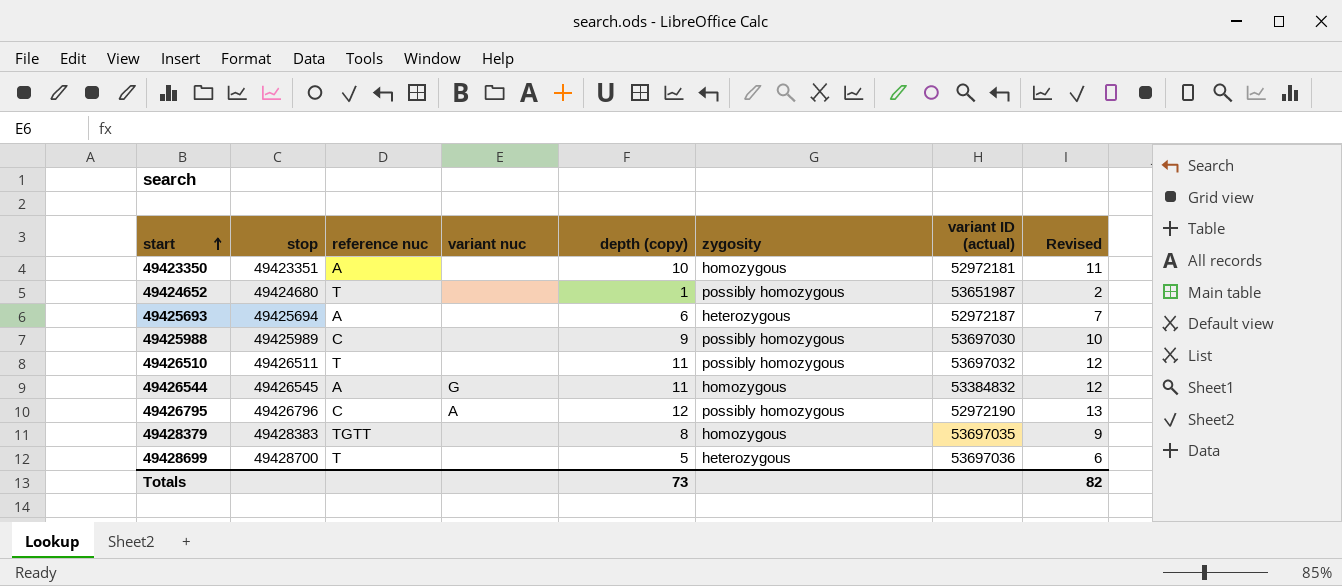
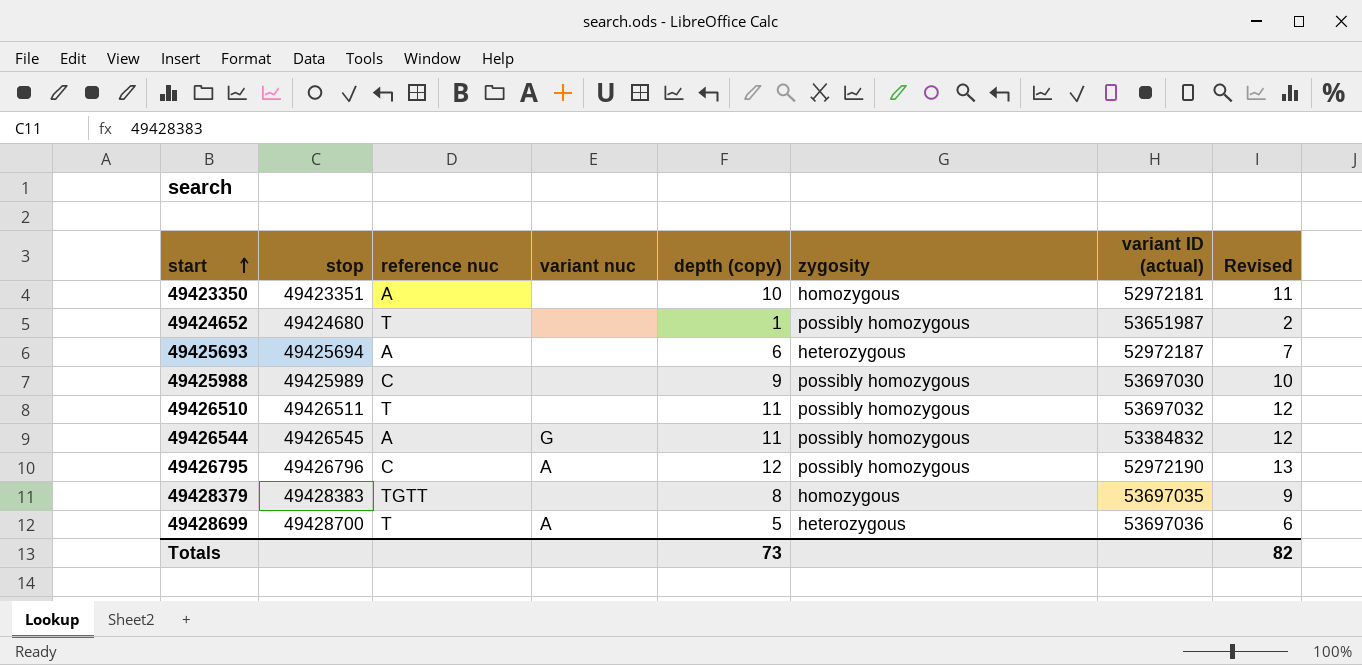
49426544 | zygosity: homozygous -> possibly homozygous
49428699 | variant nuc: none -> A

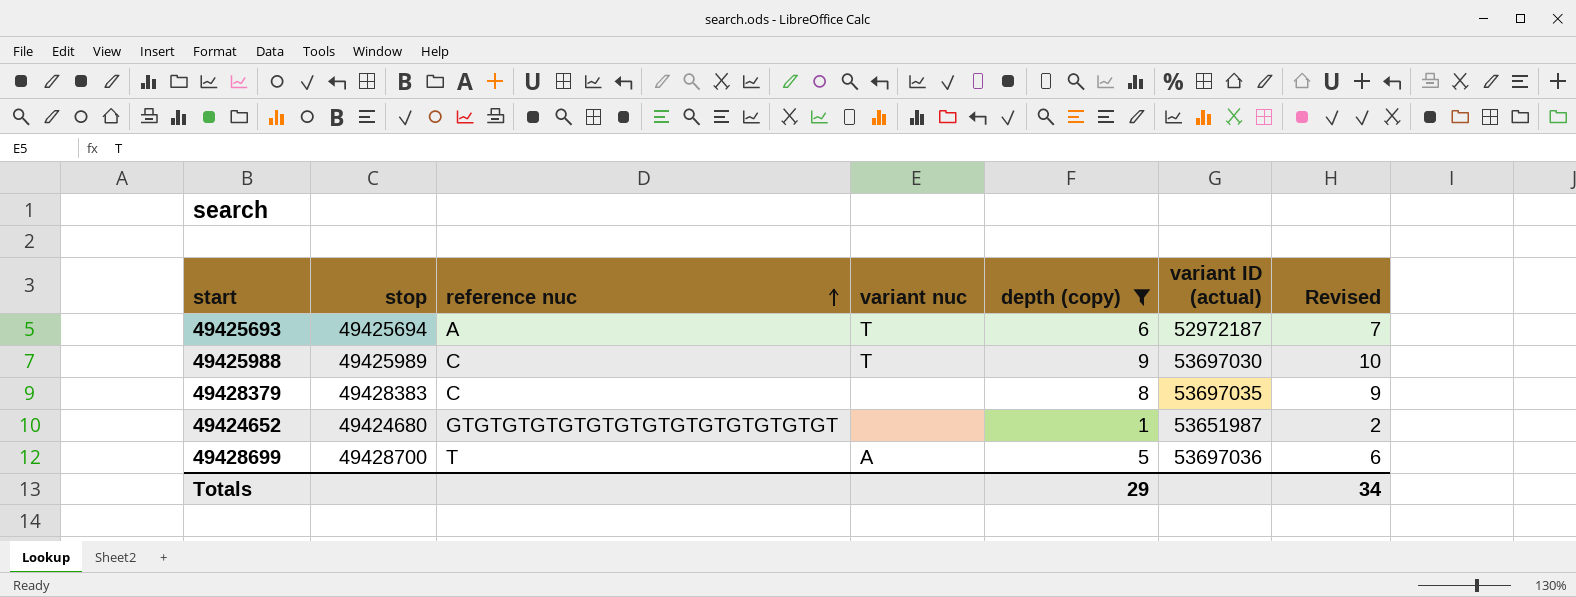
filter: none -> depth (copy) <= 9
row order: start ascending -> reference nuc ascending
column zygosity | position: 6 -> none
49425693 | variant nuc: none -> T
49425988 | variant nuc: none -> T
49428379 | reference nuc: TGTT -> C
49424652 | reference nuc: T -> GTGTGTGTGTGTGTGTGTGTGTGTGTGT
Totals | depth (copy): 73 -> 29
Totals | Revised: 82 -> 34

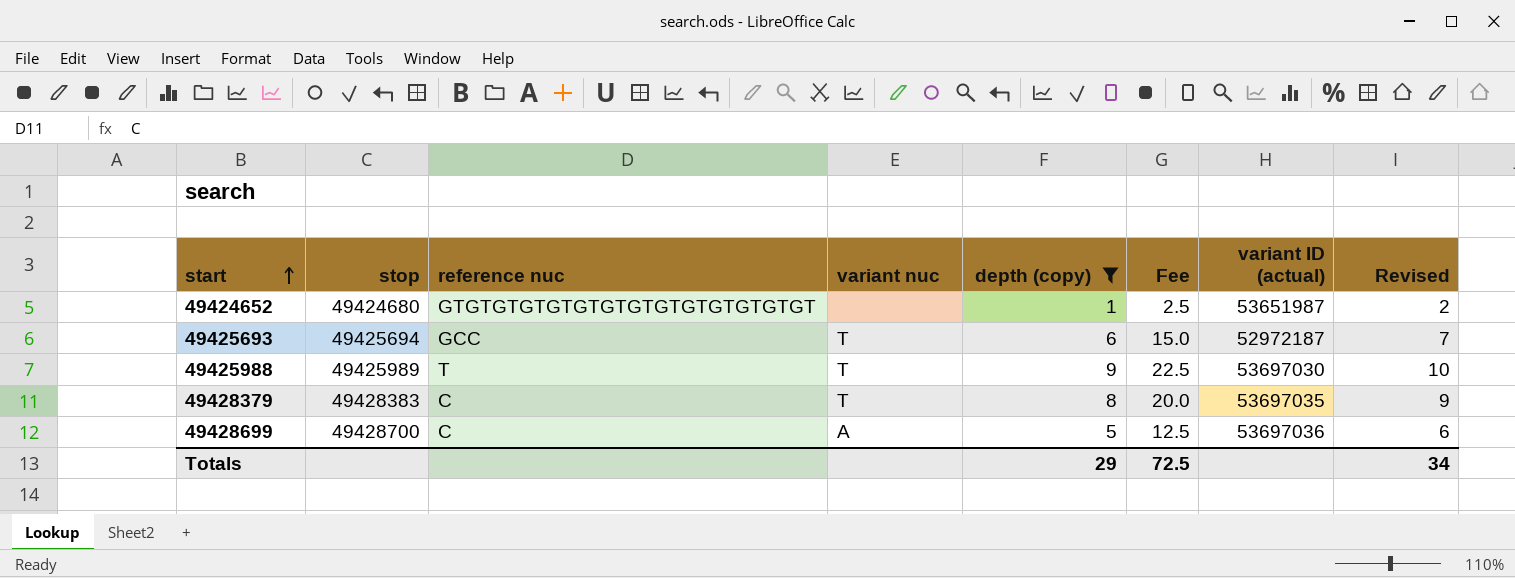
row order: reference nuc ascending -> start ascending
column Fee | formula: none -> [depth (copy)] * 2.5
49425693 | reference nuc: A -> GCC
49425988 | reference nuc: C -> T
49428379 | variant nuc: none -> T
49428699 | reference nuc: T -> C

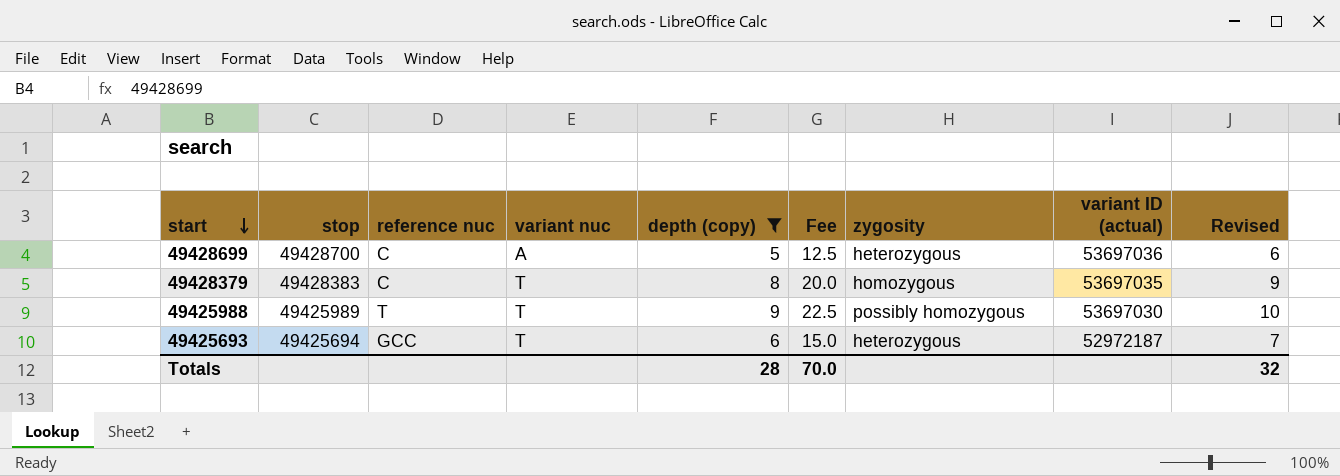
row order: start ascending -> start descending
column zygosity | position: none -> 7
row 49424652: 49424680 | GTGTGTGTGTGTGTGTGTGTGTGTGTGT | none | 1 | 2.5 | 53651987 | 2 -> none
Totals | depth (copy): 29 -> 28
Totals | Fee: 72.5 -> 70.0
Totals | Revised: 34 -> 32

